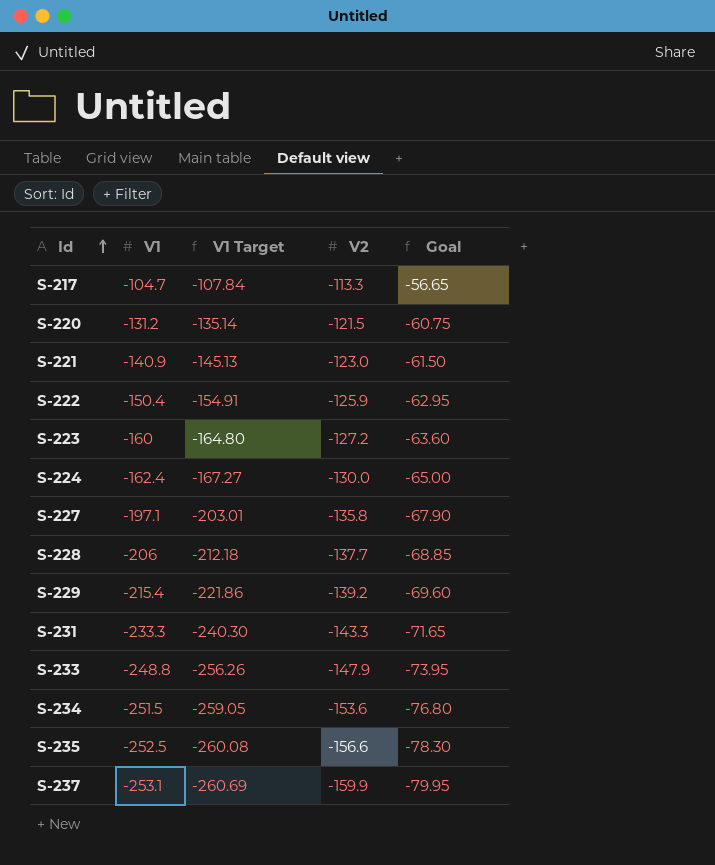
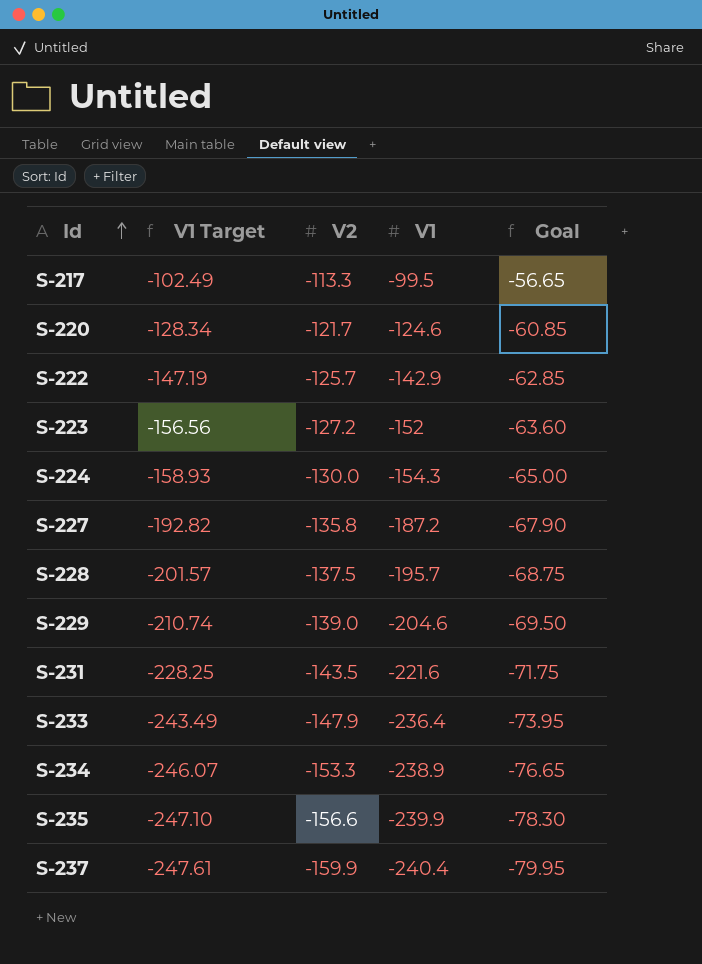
column V1 | position: 2 -> 4
row S-221: -140.9 | -145.13 | -123.0 | -61.50 -> none
S-217 | V1 Target: -107.84 -> -102.49
S-217 | V1: -104.7 -> -99.5
S-220 | V1 Target: -135.14 -> -128.34
S-220 | V2: -121.5 -> -121.7
S-220 | V1: -131.2 -> -124.6
S-220 | Goal: -60.75 -> -60.85
S-222 | V1 Target: -154.91 -> -147.19
S-222 | V2: -125.9 -> -125.7
S-222 | V1: -150.4 -> -142.9
S-222 | Goal: -62.95 -> -62.85
S-223 | V1 Target: -164.80 -> -156.56
S-223 | V1: -160 -> -152
S-224 | V1 Target: -167.27 -> -158.93
S-224 | V1: -162.4 -> -154.3
S-227 | V1 Target: -203.01 -> -192.82
S-227 | V1: -197.1 -> -187.2
S-228 | V1 Target: -212.18 -> -201.57
S-228 | V2: -137.7 -> -137.5
S-228 | V1: -206 -> -195.7
S-228 | Goal: -68.85 -> -68.75
S-229 | V1 Target: -221.86 -> -210.74
S-229 | V2: -139.2 -> -139.0
S-229 | V1: -215.4 -> -204.6
S-229 | Goal: -69.60 -> -69.50
S-231 | V1 Target: -240.30 -> -228.25
S-231 | V2: -143.3 -> -143.5
S-231 | V1: -233.3 -> -221.6
S-231 | Goal: -71.65 -> -71.75
S-233 | V1 Target: -256.26 -> -243.49
S-233 | V1: -248.8 -> -236.4
S-234 | V1 Target: -259.05 -> -246.07
S-234 | V2: -153.6 -> -153.3
S-234 | V1: -251.5 -> -238.9
S-234 | Goal: -76.80 -> -76.65
S-235 | V1 Target: -260.08 -> -247.10
S-235 | V1: -252.5 -> -239.9
S-237 | V1 Target: -260.69 -> -247.61
S-237 | V1: -253.1 -> -240.4

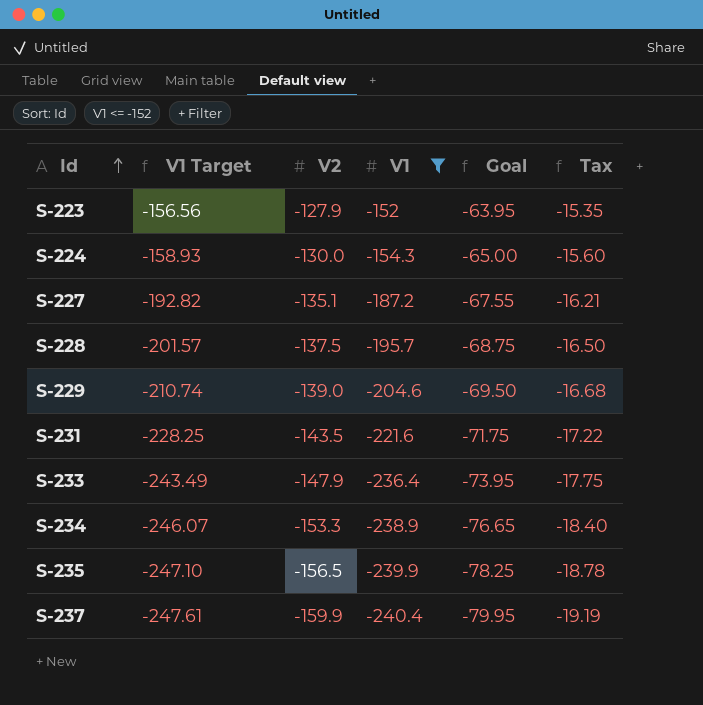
filter: none -> V1 <= -152
column Tax | formula: none -> [V2] * 0.12
S-223 | V2: -127.2 -> -127.9
S-223 | Goal: -63.60 -> -63.95
S-227 | V2: -135.8 -> -135.1
S-227 | Goal: -67.90 -> -67.55
S-235 | V2: -156.6 -> -156.5
S-235 | Goal: -78.30 -> -78.25

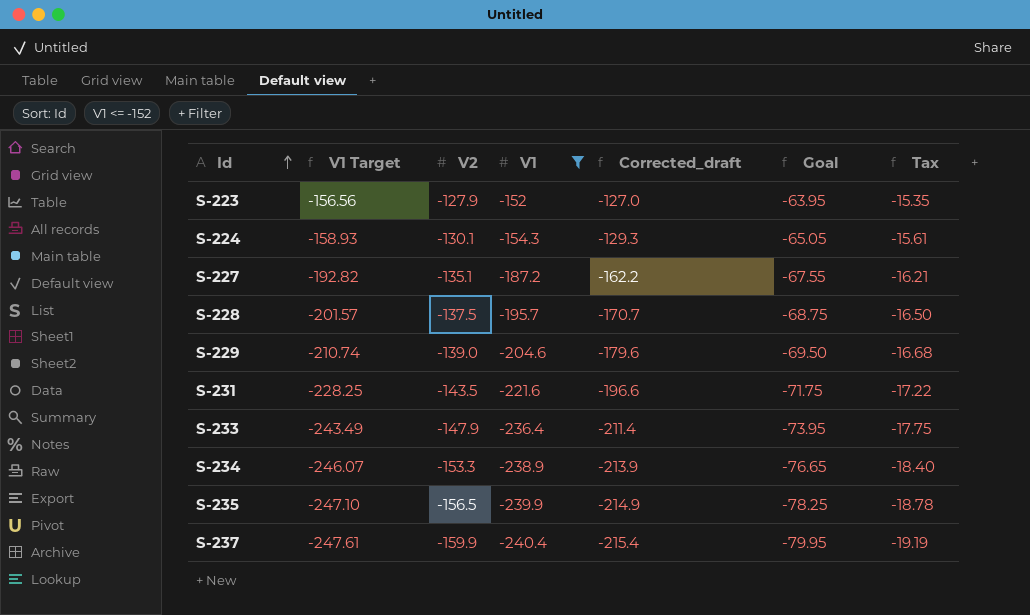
column Corrected_draft | formula: none -> [V1] + 25
S-224 | V2: -130.0 -> -130.1
S-224 | Goal: -65.00 -> -65.05
S-224 | Tax: -15.60 -> -15.61

